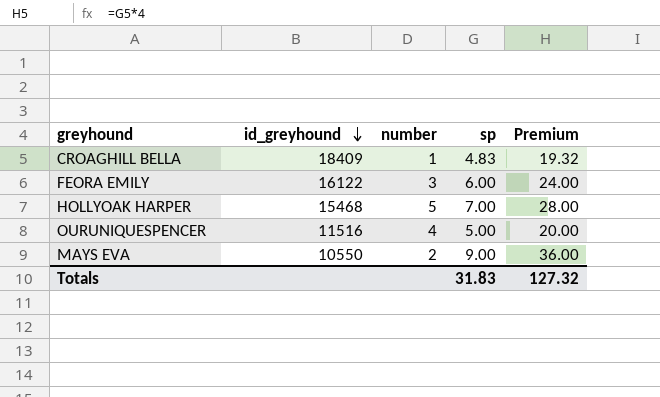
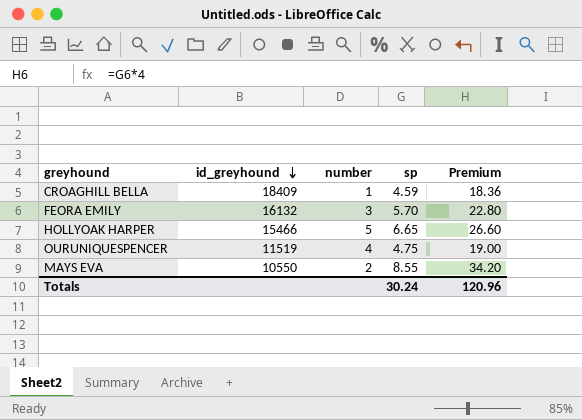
CROAGHILL BELLA | sp: 4.83 -> 4.59
CROAGHILL BELLA | Premium: 19.32 -> 18.36
FEORA EMILY | id_greyhound: 16122 -> 16132
FEORA EMILY | sp: 6.00 -> 5.70
FEORA EMILY | Premium: 24.00 -> 22.80
HOLLYOAK HARPER | id_greyhound: 15468 -> 15466
HOLLYOAK HARPER | sp: 7.00 -> 6.65
HOLLYOAK HARPER | Premium: 28.00 -> 26.60
OURUNIQUESPENCER | id_greyhound: 11516 -> 11519
OURUNIQUESPENCER | sp: 5.00 -> 4.75
OURUNIQUESPENCER | Premium: 20.00 -> 19.00
MAYS EVA | sp: 9.00 -> 8.55
MAYS EVA | Premium: 36.00 -> 34.20
Totals | sp: 31.83 -> 30.24
Totals | Premium: 127.32 -> 120.96

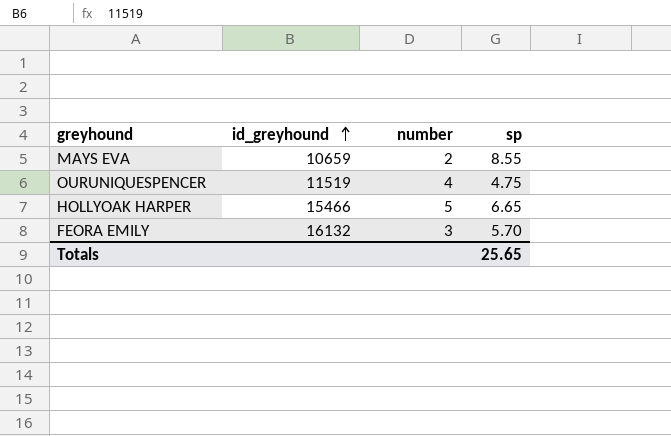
row order: id_greyhound descending -> id_greyhound ascending
column Premium | formula: [sp] * 4 -> none
row CROAGHILL BELLA: 18409 | 1 | 4.59 | 18.36 -> none
MAYS EVA | id_greyhound: 10550 -> 10659
Totals | sp: 30.24 -> 25.65

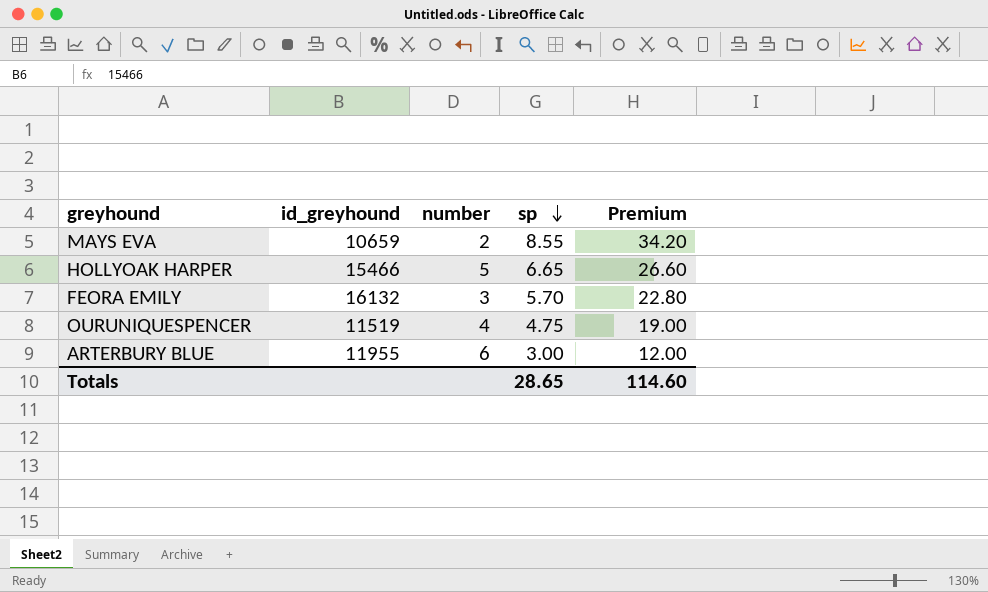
row order: id_greyhound ascending -> sp descending
column Premium | formula: none -> [sp] * 4
row ARTERBURY BLUE: none -> 11955 | 6 | 3.00 | 12.00
Totals | sp: 25.65 -> 28.65

